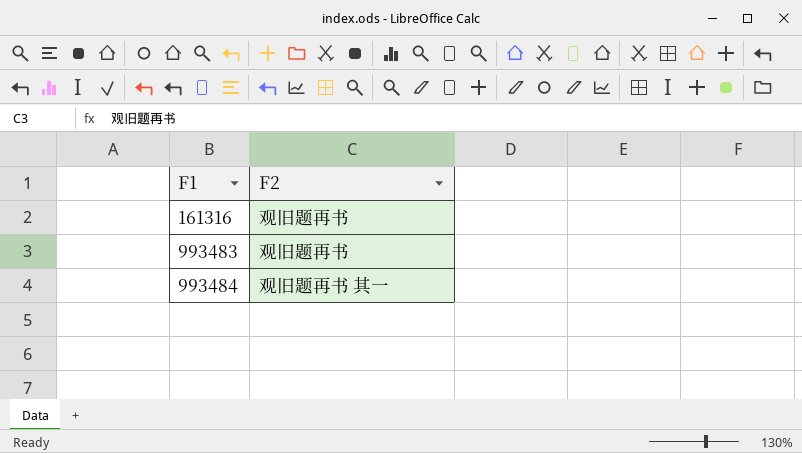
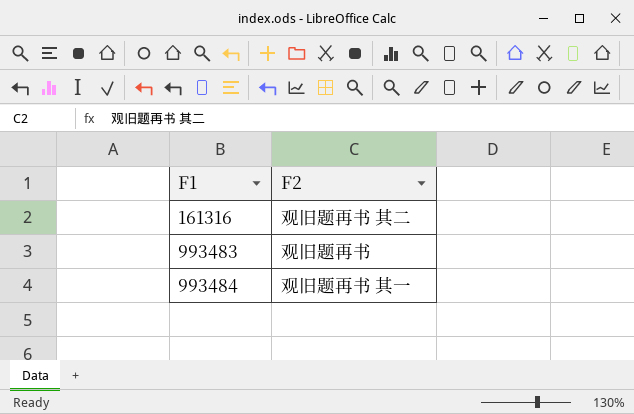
161316 | F2: 观旧题再书 -> 观旧题再书 其二

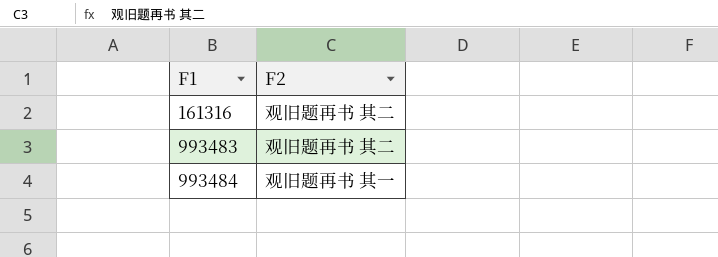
993483 | F2: 观旧题再书 -> 观旧题再书 其二

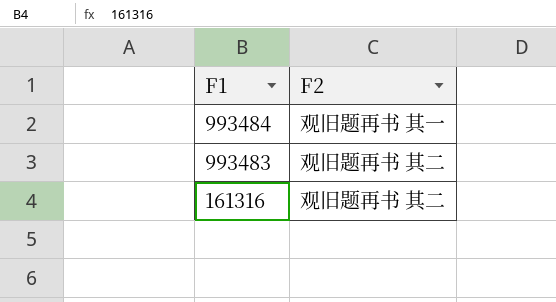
row order: F1 ascending -> F1 descending

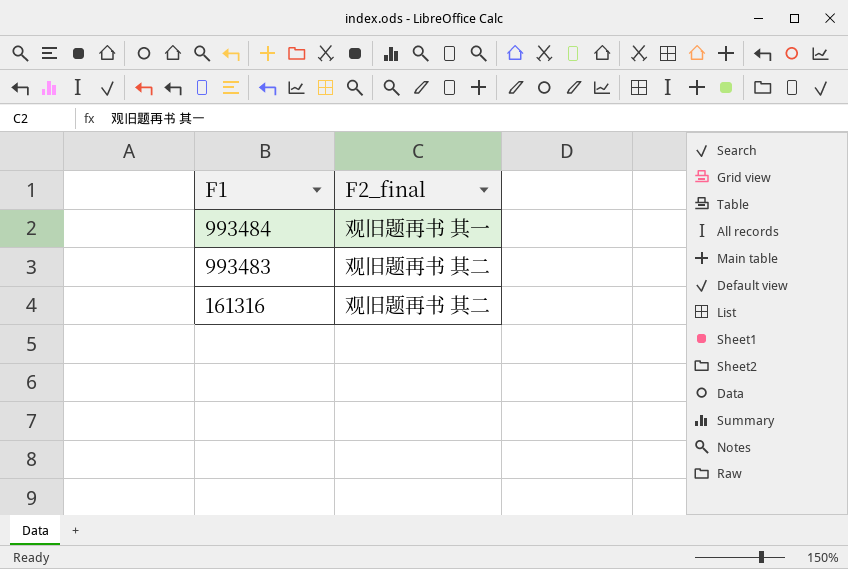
column name: F2 -> F2_final

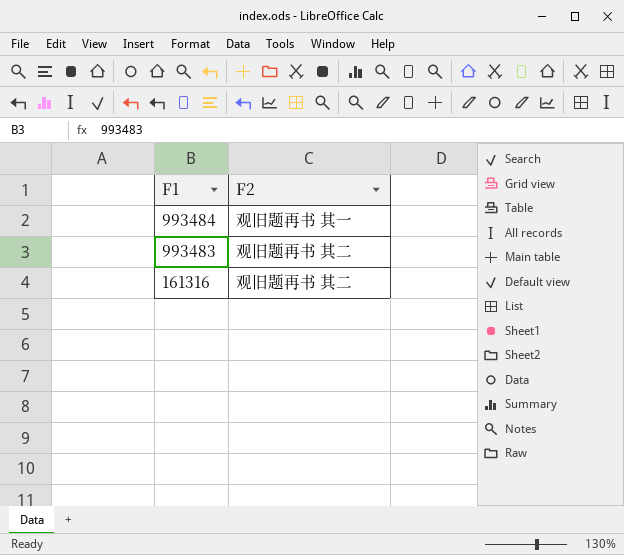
column name: F2_final -> F2

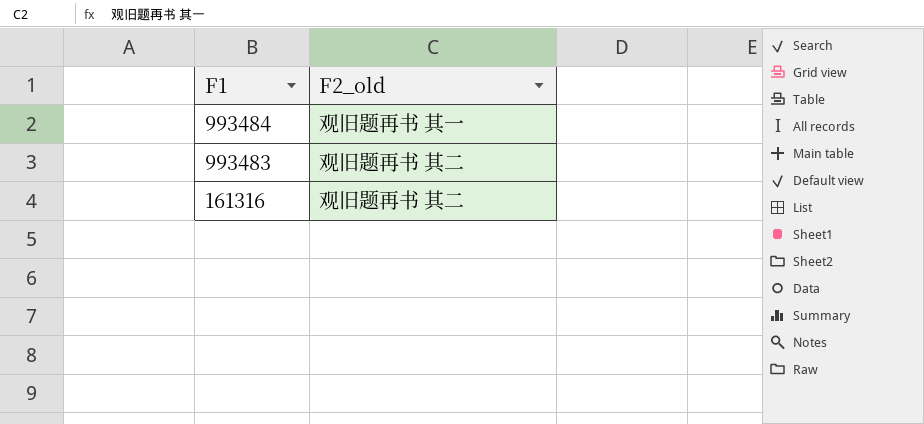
column name: F2 -> F2_old

